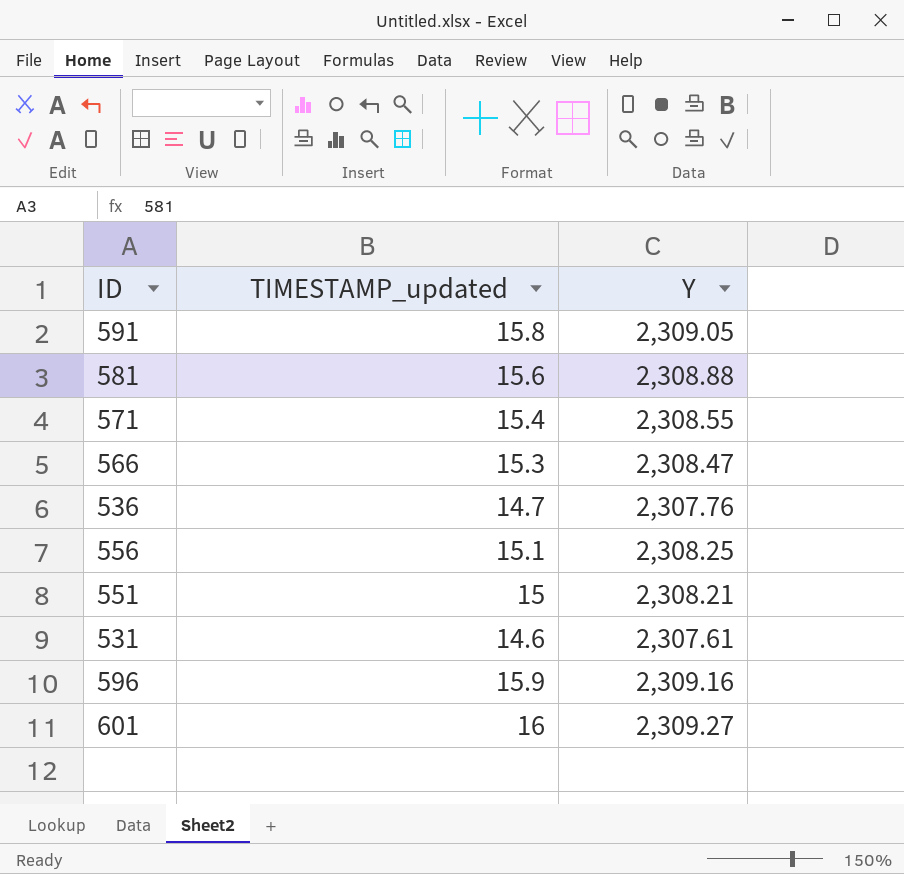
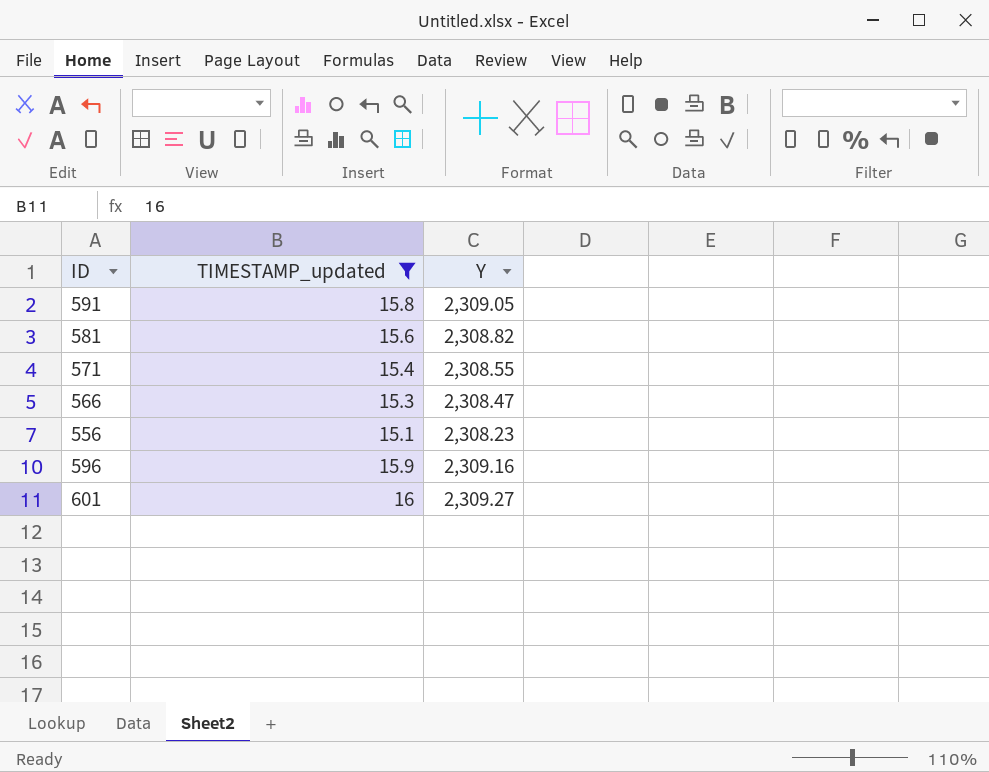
filter: none -> TIMESTAMP_updated >= 15.1
581 | Y: 2,308.88 -> 2,308.82
556 | Y: 2,308.25 -> 2,308.23

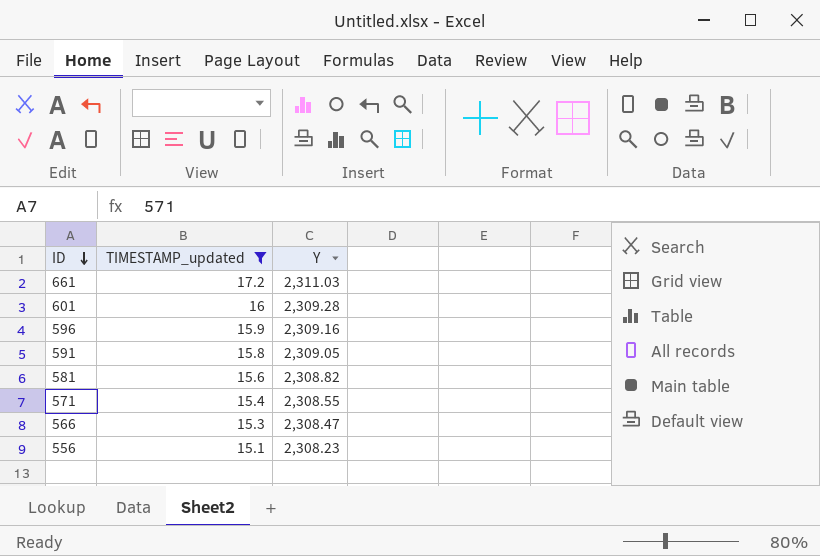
row order: none -> ID descending
row 661: none -> 17.2 | 2,311.03
601 | Y: 2,309.27 -> 2,309.28

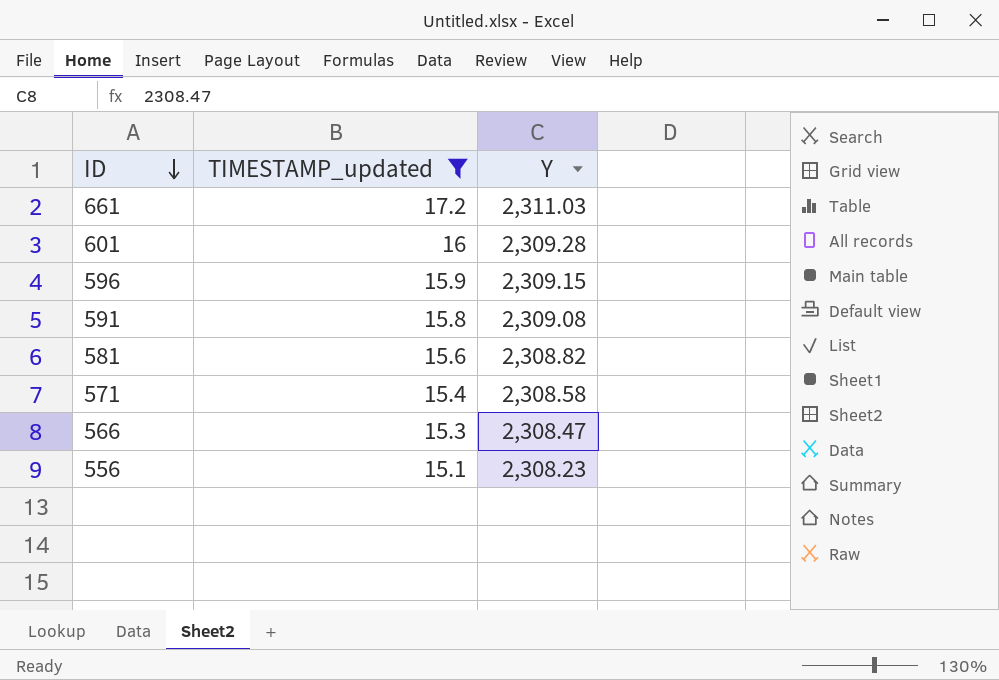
596 | Y: 2,309.16 -> 2,309.15
591 | Y: 2,309.05 -> 2,309.08
571 | Y: 2,308.55 -> 2,308.58

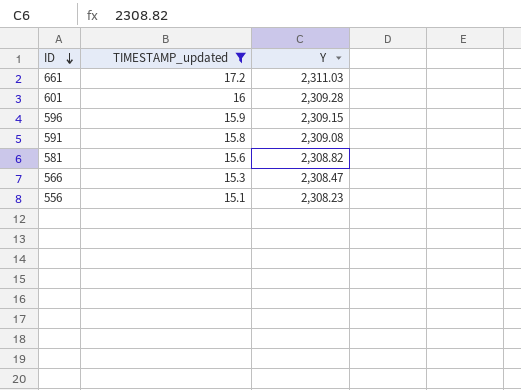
row 571: 15.4 | 2,308.58 -> none

